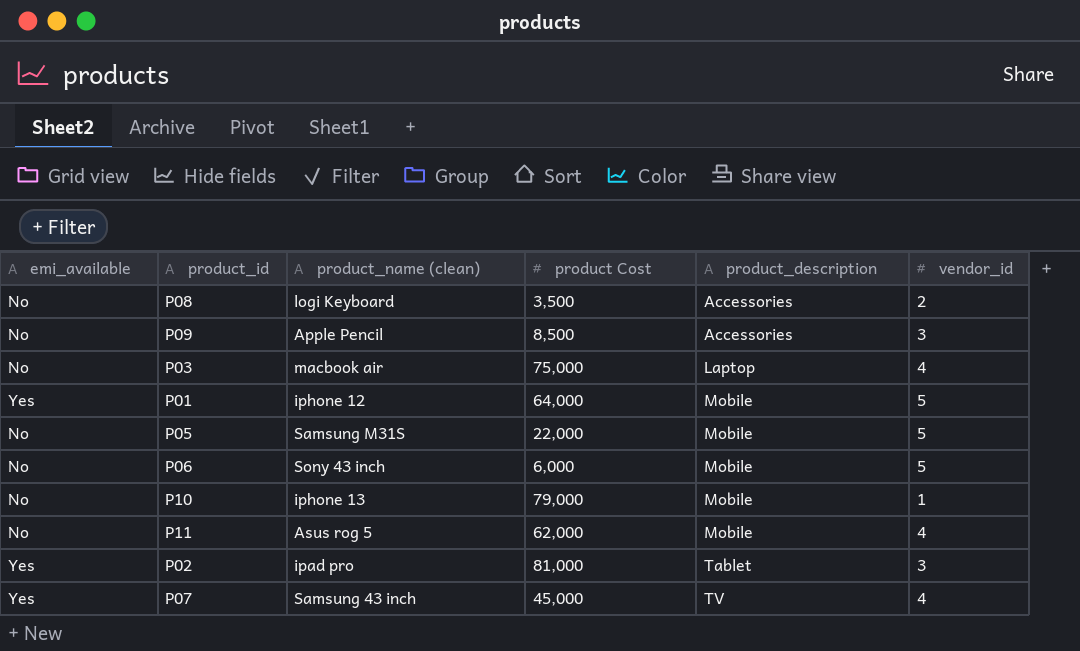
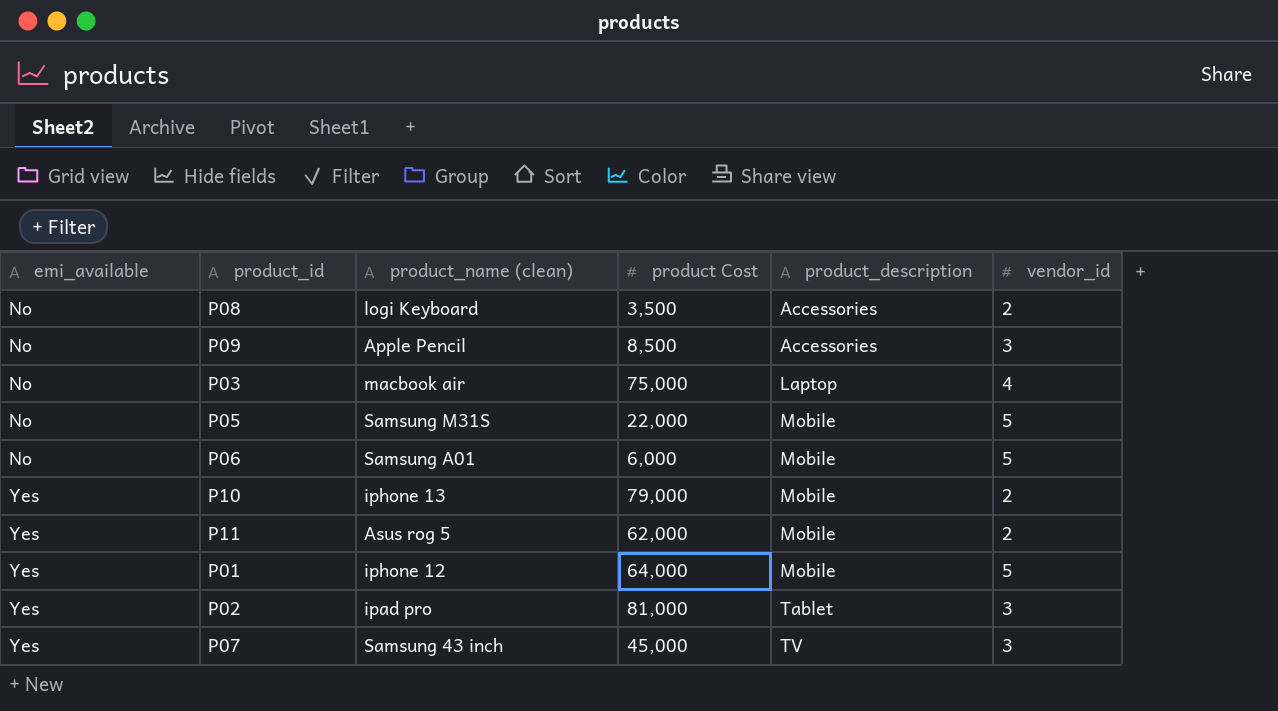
row order: product_description ascending -> emi_available ascending
P06 | product_name (clean): Sony 43 inch -> Samsung A01
P10 | emi_available: No -> Yes
P10 | vendor_id: 1 -> 2
P11 | emi_available: No -> Yes
P11 | vendor_id: 4 -> 2
P07 | vendor_id: 4 -> 3

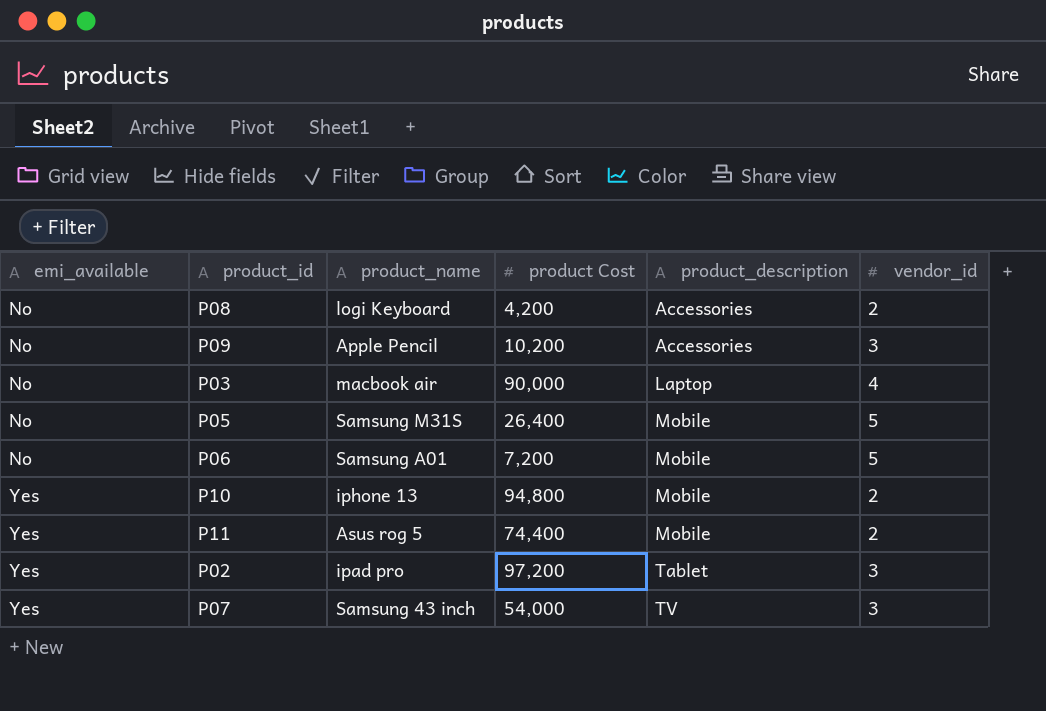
column name: product_name (clean) -> product_name
row P01: Yes | iphone 12 | 64,000 | Mobile | 5 -> none
P08 | product Cost: 3,500 -> 4,200
P09 | product Cost: 8,500 -> 10,200
P03 | product Cost: 75,000 -> 90,000
P05 | product Cost: 22,000 -> 26,400
P06 | product Cost: 6,000 -> 7,200
P10 | product Cost: 79,000 -> 94,800
P11 | product Cost: 62,000 -> 74,400
P02 | product Cost: 81,000 -> 97,200
P07 | product Cost: 45,000 -> 54,000

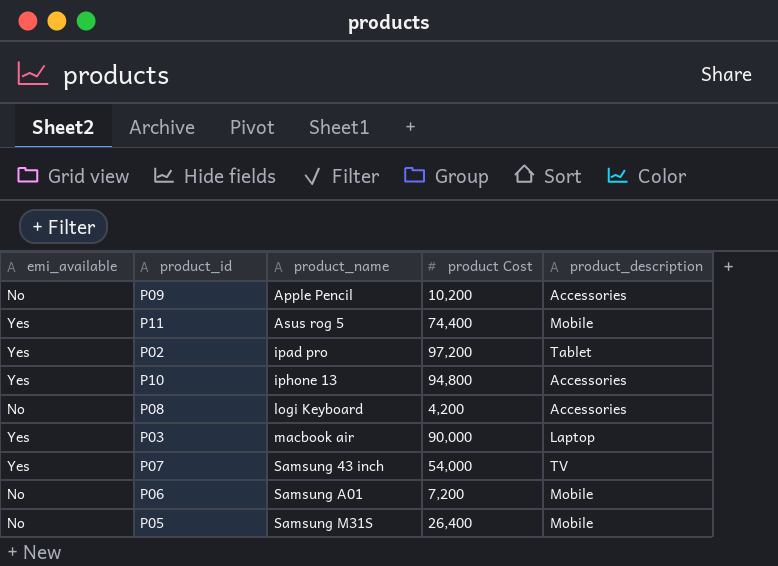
row order: emi_available ascending -> product_name ascending
column vendor_id | position: 6 -> none
P10 | product_description: Mobile -> Accessories
P03 | emi_available: No -> Yes

